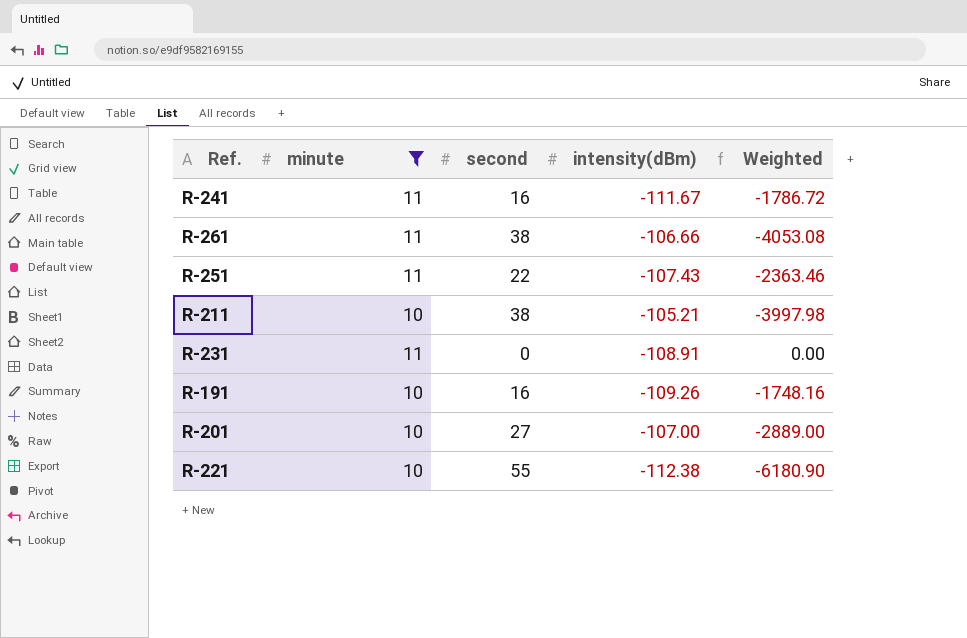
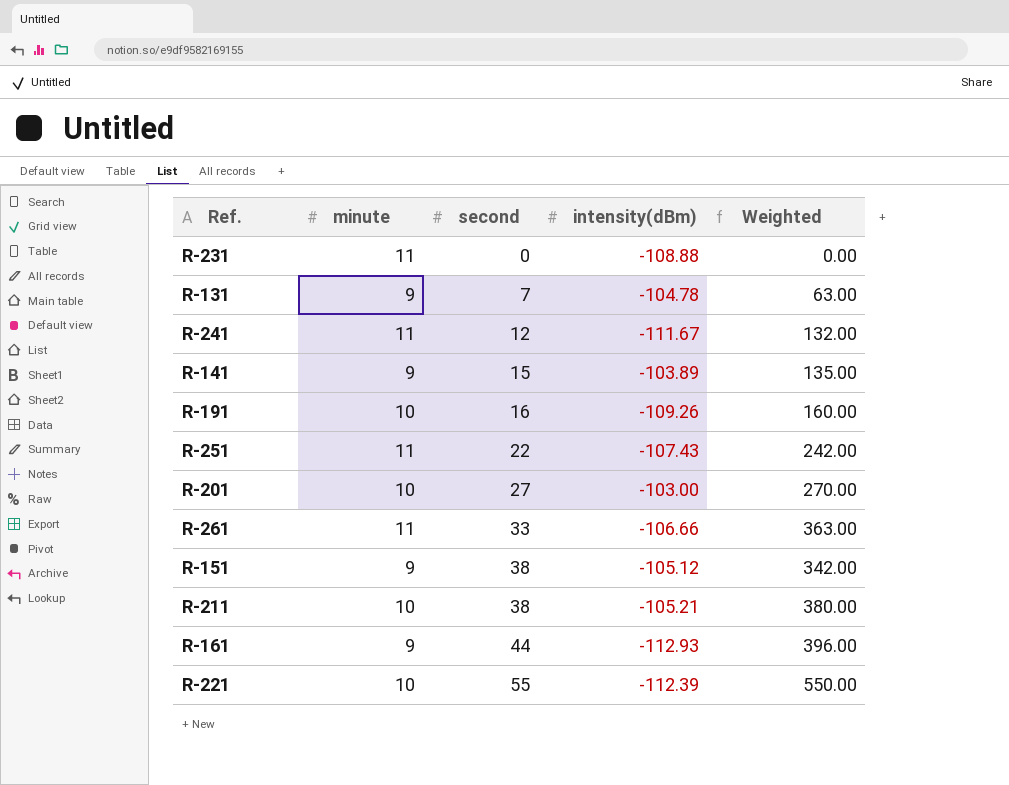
filter: minute != 9 -> none
row order: none -> second ascending
column Weighted | formula: [second] * [intensity(dBm)] -> [minute] * [second]
R-231 | intensity(dBm): -108.91 -> -108.88
R-241 | second: 16 -> 12
R-201 | intensity(dBm): -107.00 -> -103.00
R-261 | second: 38 -> 33
R-221 | intensity(dBm): -112.38 -> -112.39

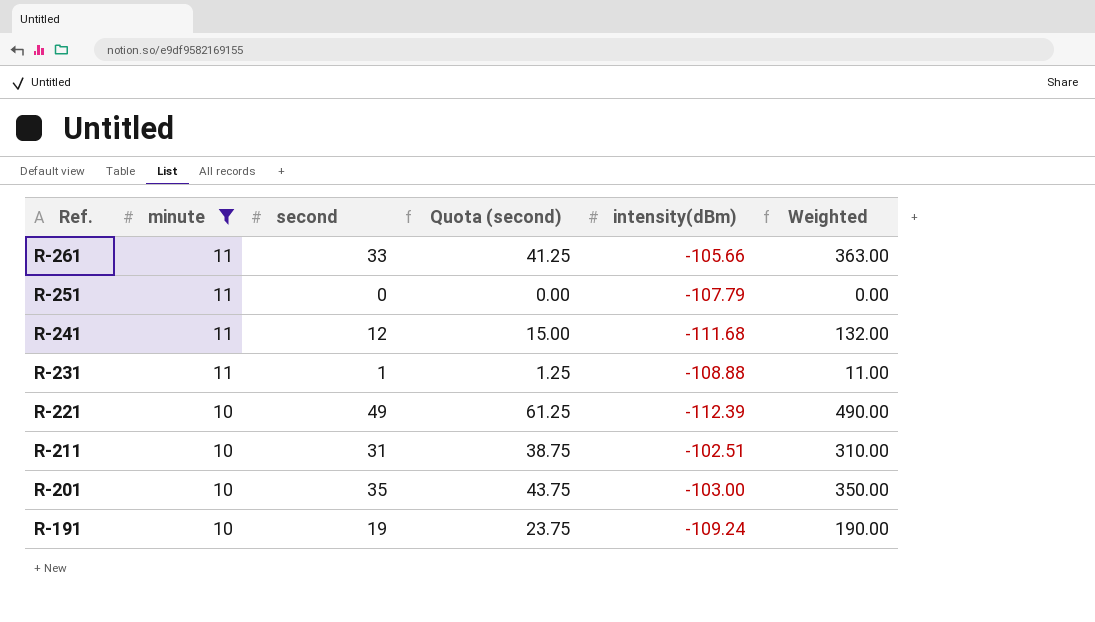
filter: none -> minute != 9
row order: second ascending -> Ref. descending
column Quota (second) | formula: none -> [second] * 1.25
R-261 | intensity(dBm): -106.66 -> -105.66
R-251 | second: 22 -> 0
R-251 | intensity(dBm): -107.43 -> -107.79
R-251 | Weighted: 242.00 -> 0.00
R-241 | intensity(dBm): -111.67 -> -111.68
R-231 | second: 0 -> 1
R-231 | Weighted: 0.00 -> 11.00
R-221 | second: 55 -> 49
R-221 | Weighted: 550.00 -> 490.00
R-211 | second: 38 -> 31
R-211 | intensity(dBm): -105.21 -> -102.51
R-211 | Weighted: 380.00 -> 310.00
R-201 | second: 27 -> 35
R-201 | Weighted: 270.00 -> 350.00
R-191 | second: 16 -> 19
R-191 | intensity(dBm): -109.26 -> -109.24
R-191 | Weighted: 160.00 -> 190.00

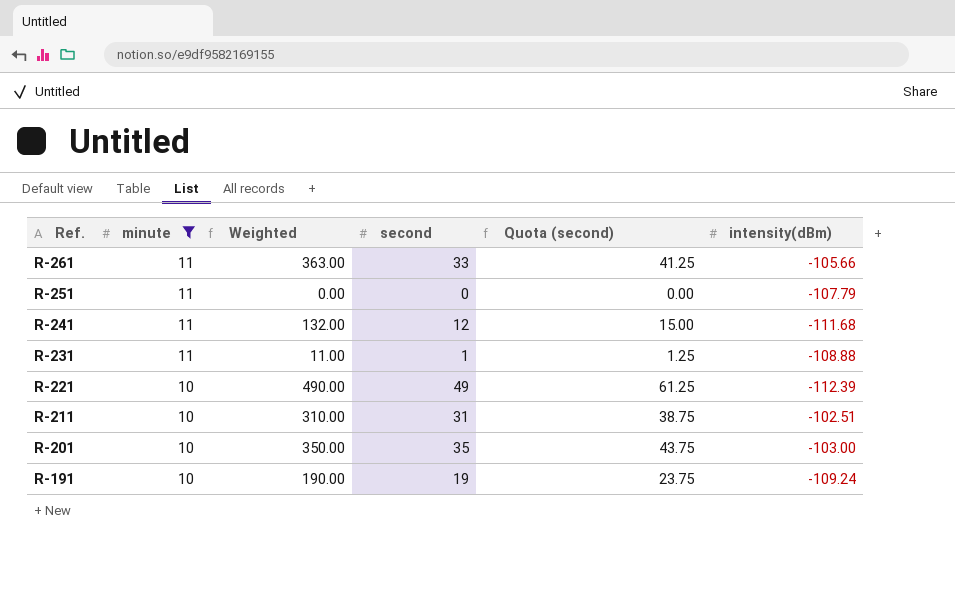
column Weighted | position: 6 -> 3

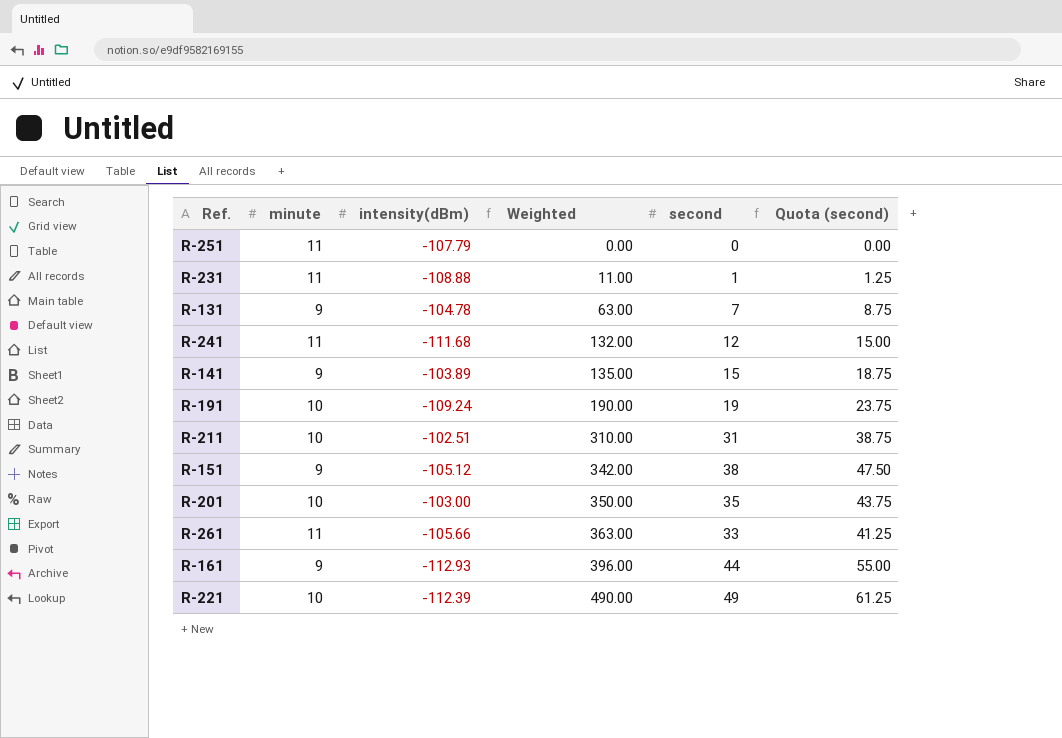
filter: minute != 9 -> none
row order: Ref. descending -> Weighted ascending
column intensity(dBm) | position: 6 -> 3

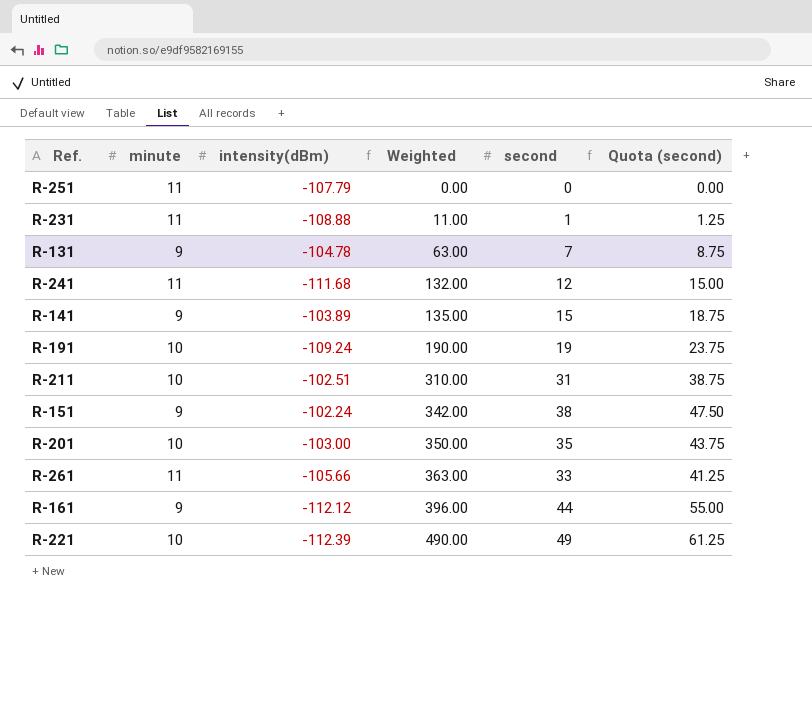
R-151 | intensity(dBm): -105.12 -> -102.24
R-161 | intensity(dBm): -112.93 -> -112.12

